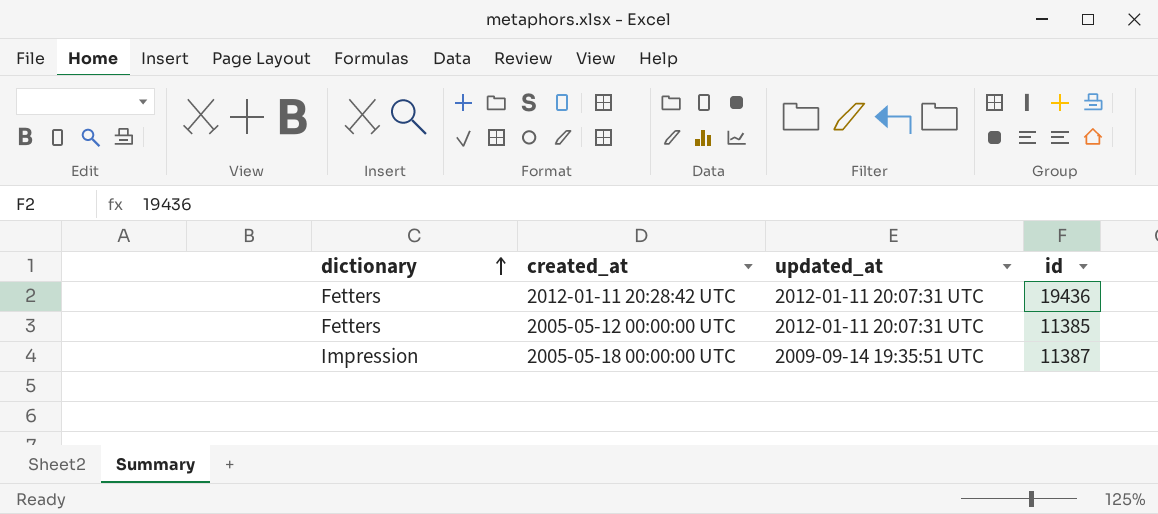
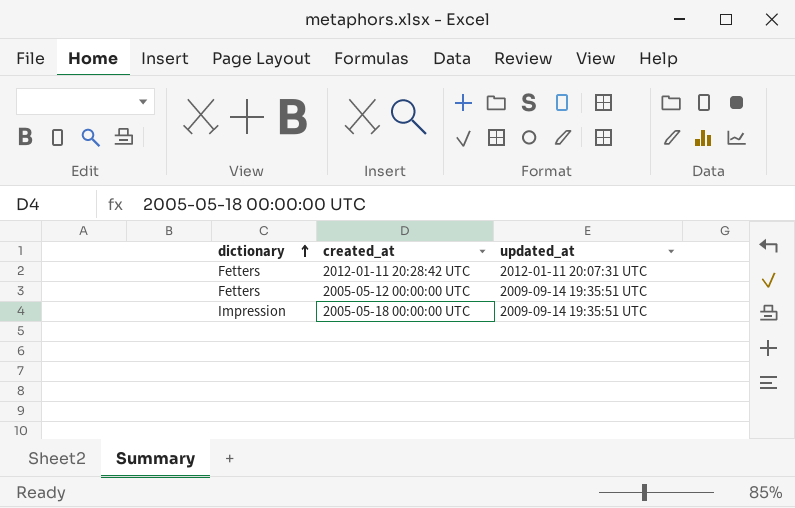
column id | position: 4 -> none
2005-05-12 00:00:00 UTC | updated_at: 2012-01-11 20:07:31 UTC -> 2009-09-14 19:35:51 UTC

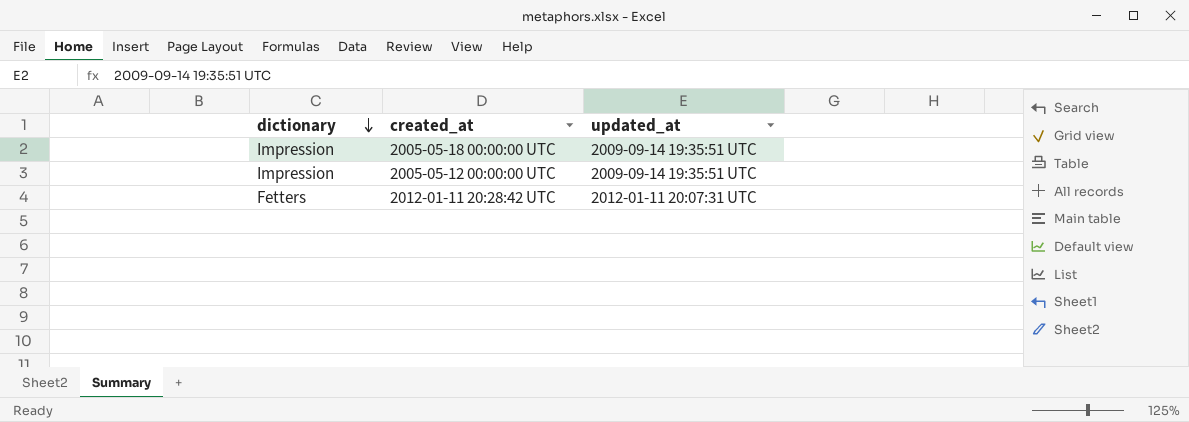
row order: dictionary ascending -> dictionary descending
2005-05-12 00:00:00 UTC | dictionary: Fetters -> Impression

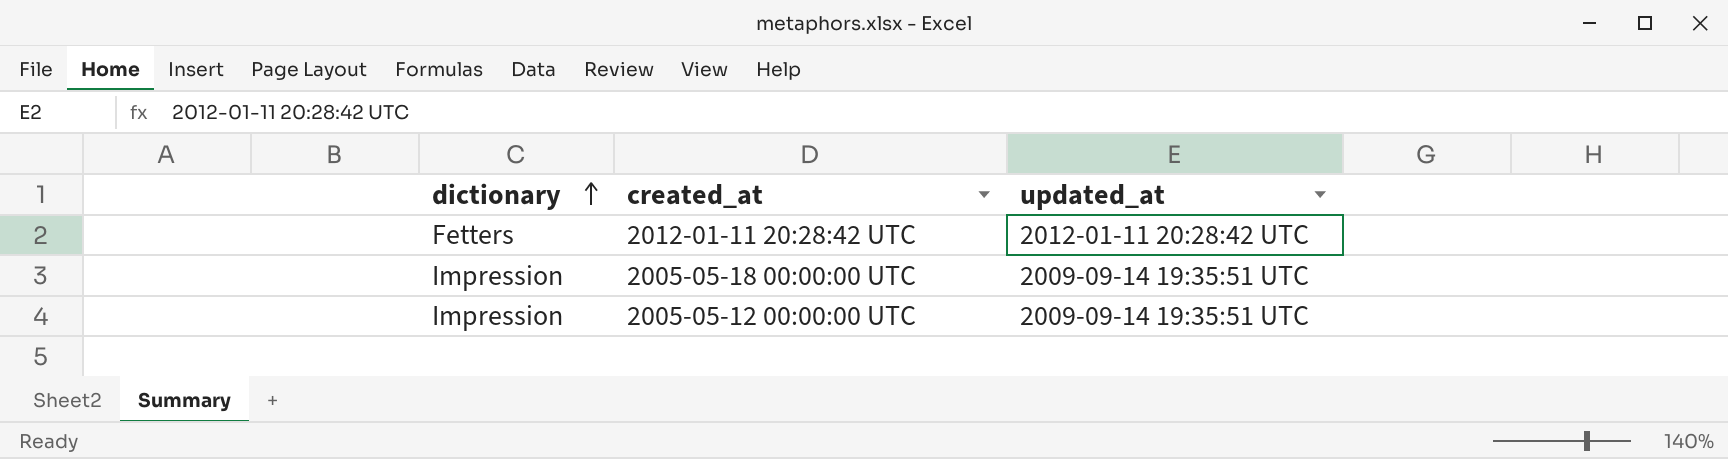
row order: dictionary descending -> dictionary ascending
2012-01-11 20:28:42 UTC | updated_at: 2012-01-11 20:07:31 UTC -> 2012-01-11 20:28:42 UTC

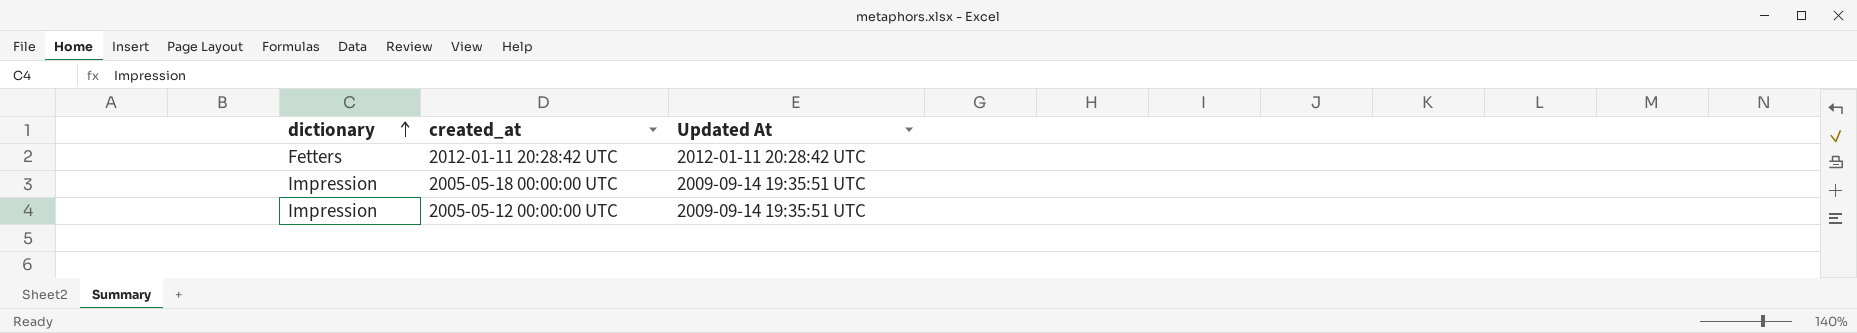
column name: updated_at -> Updated At

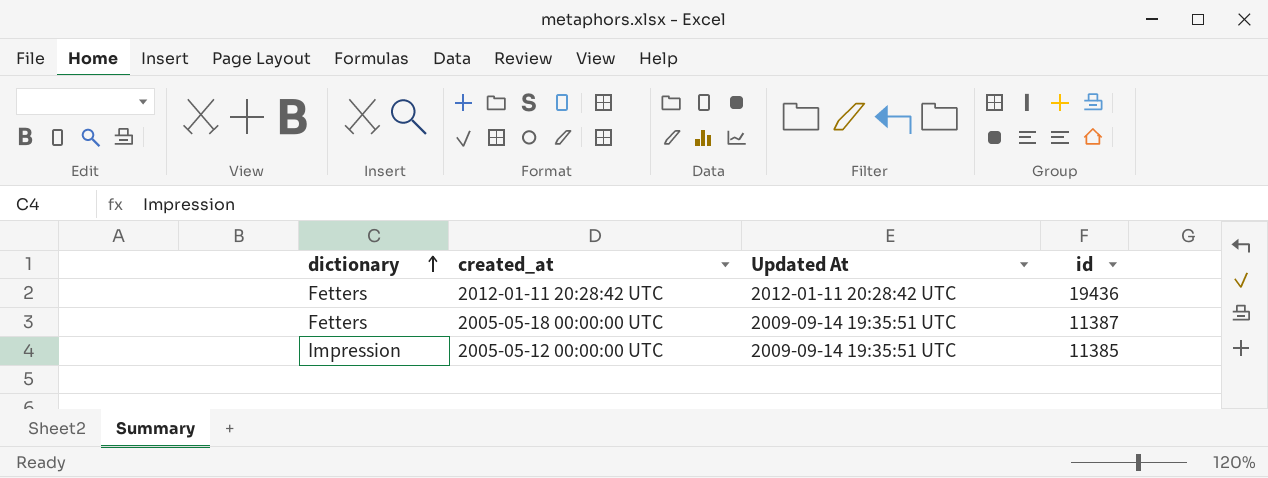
column id | position: none -> 4
2005-05-18 00:00:00 UTC | dictionary: Impression -> Fetters

